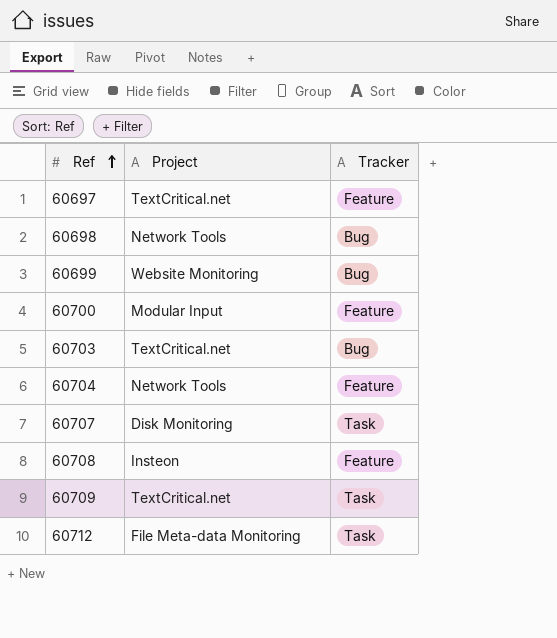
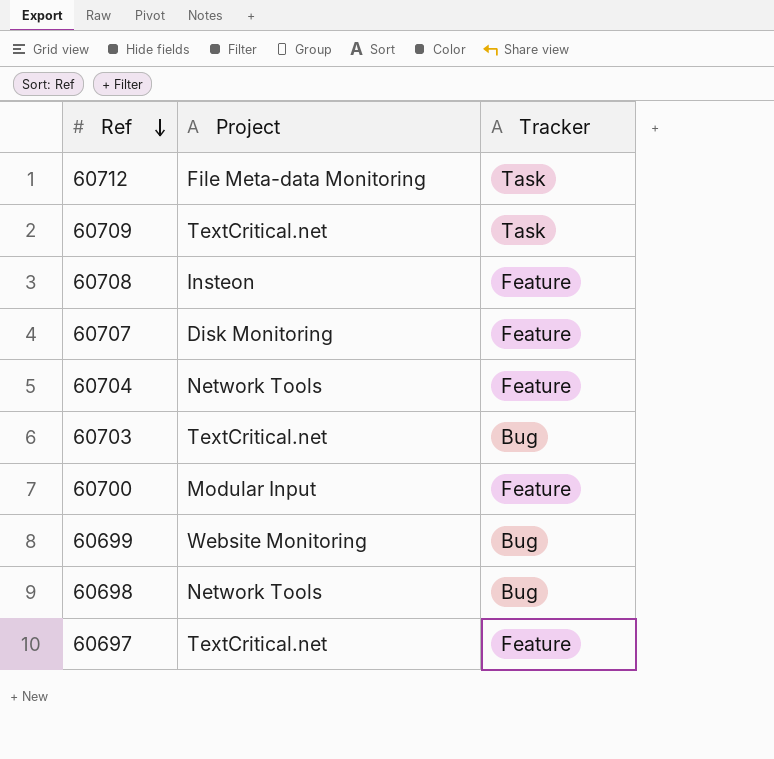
row order: Ref ascending -> Ref descending
60707 | Tracker: Task -> Feature

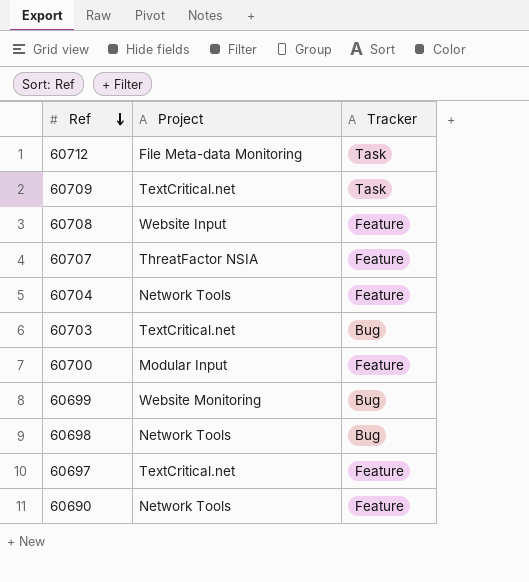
60708 | Project: Insteon -> Website Input
60707 | Project: Disk Monitoring -> ThreatFactor NSIA
row 60690: none -> Network Tools | Feature

